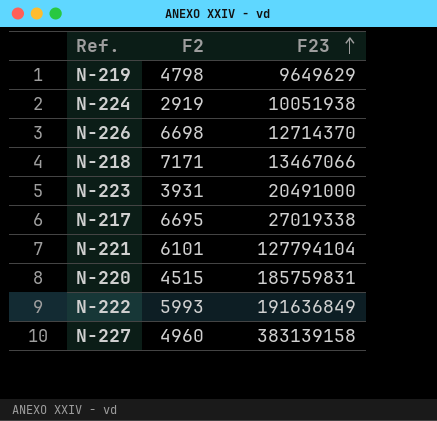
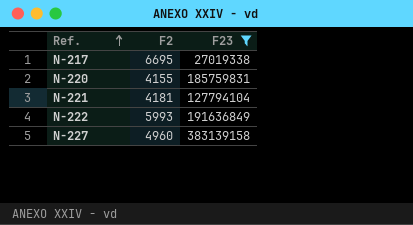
filter: none -> F23 >= 27019338
row order: F23 ascending -> Ref. ascending
N-220 | F2: 4515 -> 4155
N-221 | F2: 6101 -> 4181

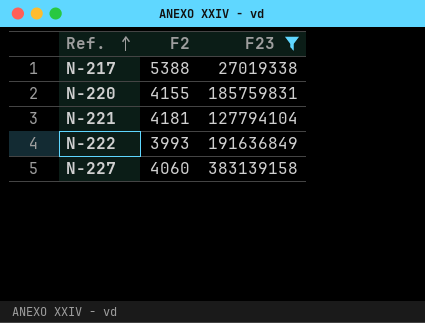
N-217 | F2: 6695 -> 5388
N-222 | F2: 5993 -> 3993
N-227 | F2: 4960 -> 4060

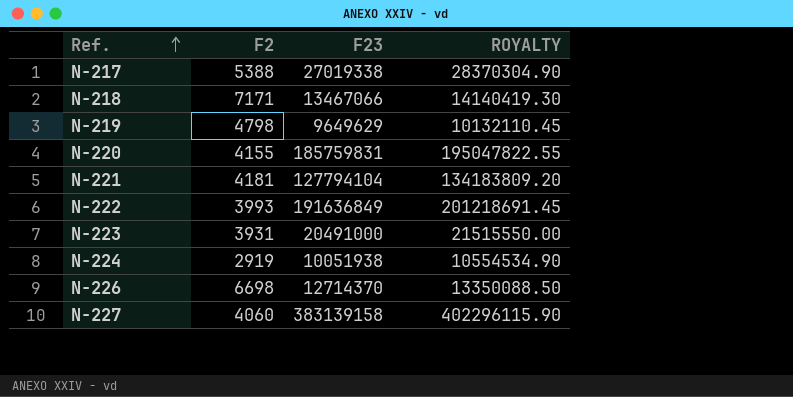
filter: F23 >= 27019338 -> none
column ROYALTY | formula: none -> [F23] * 1.05

